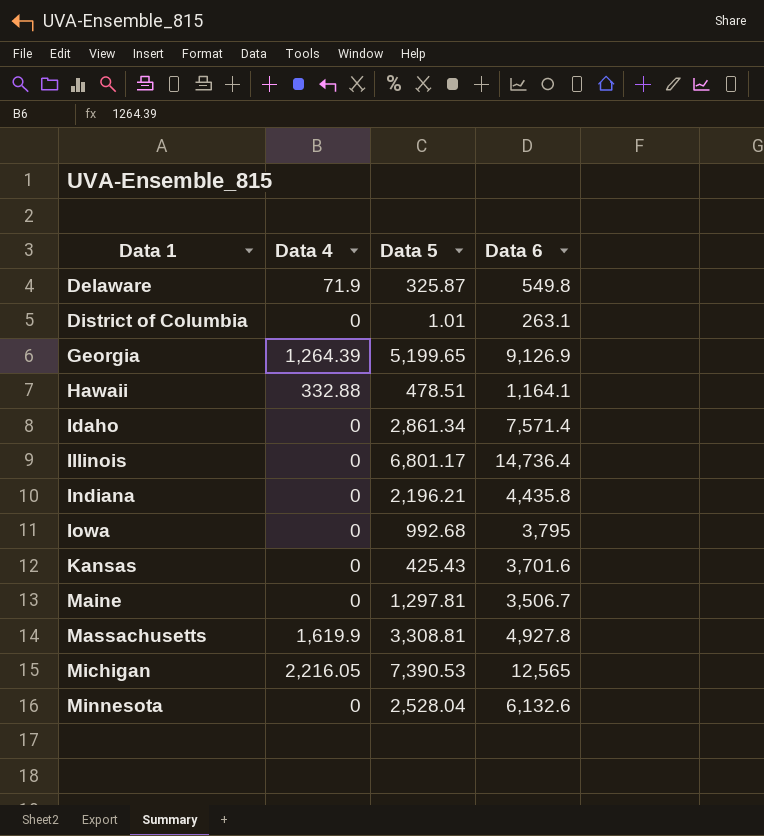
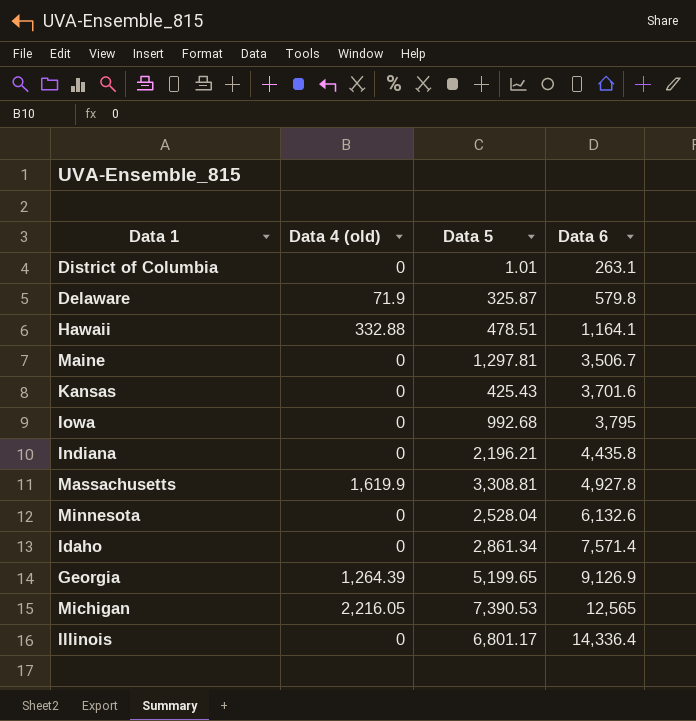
row order: Data 1 ascending -> Data 6 ascending
column name: Data 4 -> Data 4 (old)
Delaware | Data 6: 549.8 -> 579.8
Illinois | Data 6: 14,736.4 -> 14,336.4

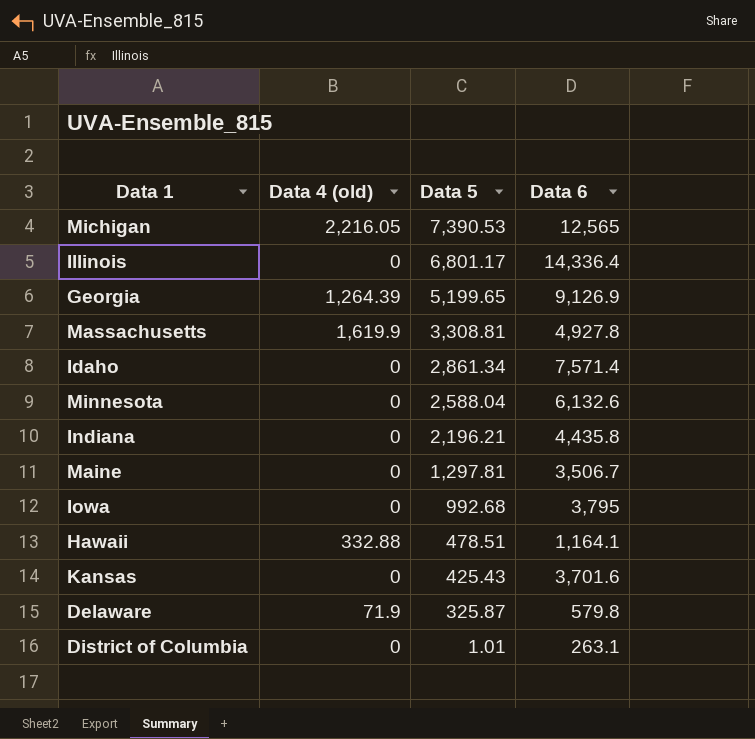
row order: Data 6 ascending -> Data 5 descending
Minnesota | Data 5: 2,528.04 -> 2,588.04

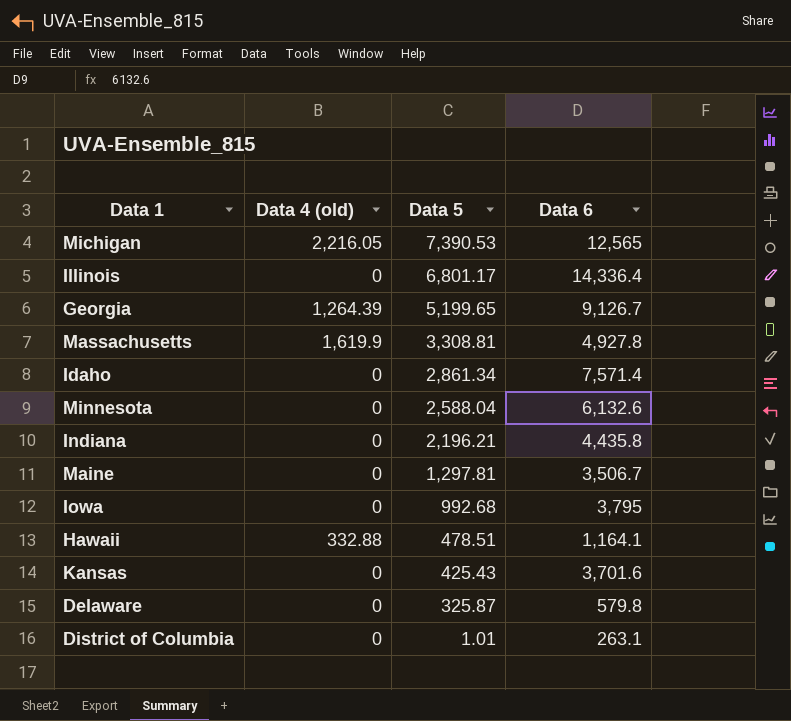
Georgia | Data 6: 9,126.9 -> 9,126.7
Delaware | Data 4 (old): 71.9 -> 0

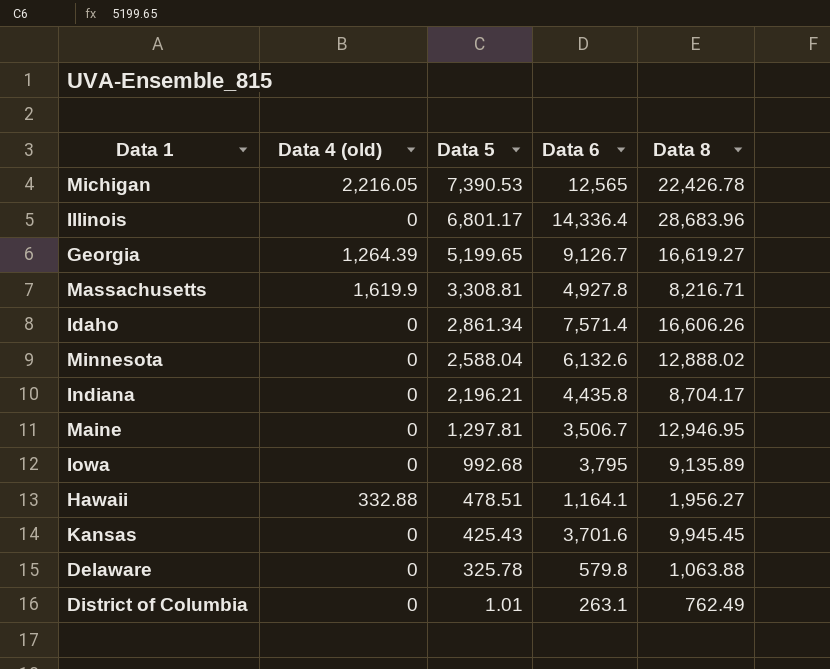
column Data 8 | position: none -> 5
Delaware | Data 5: 325.87 -> 325.78

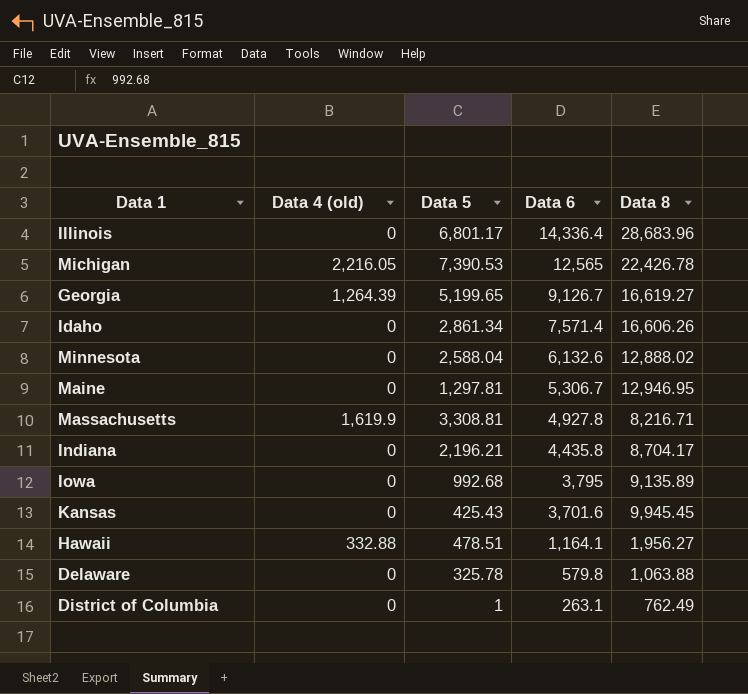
row order: Data 5 descending -> Data 6 descending
Maine | Data 6: 3,506.7 -> 5,306.7
District of Columbia | Data 5: 1.01 -> 1

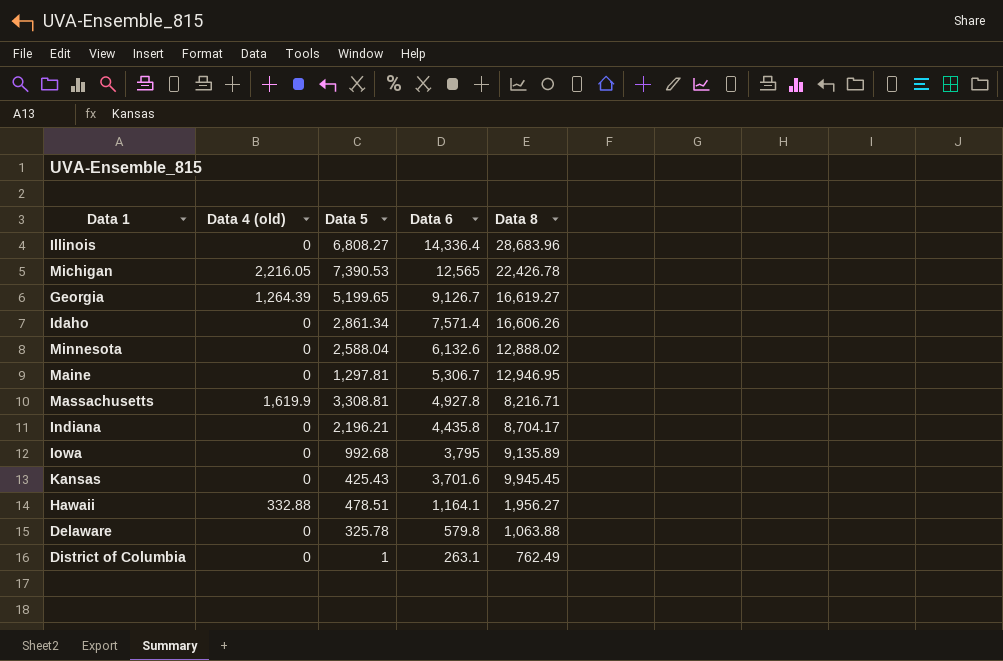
Illinois | Data 5: 6,801.17 -> 6,808.27

